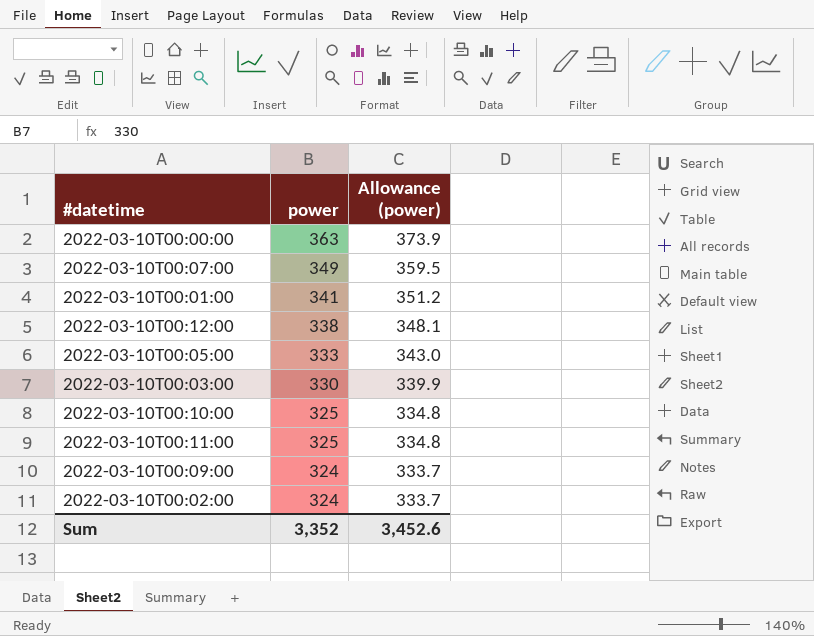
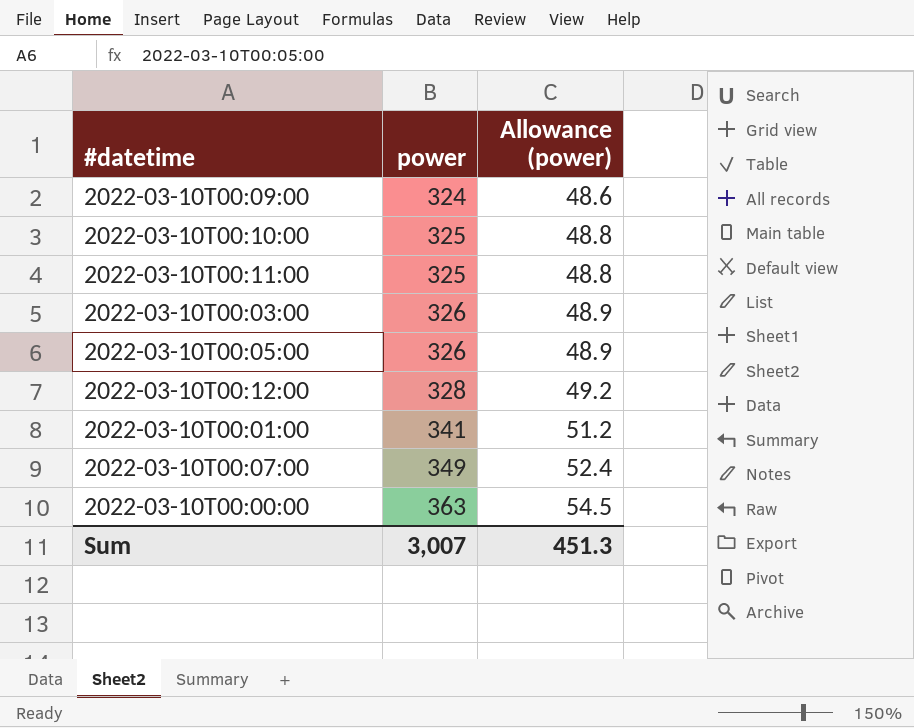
row order: power descending -> power ascending
column Allowance (power) | formula: [power] * 1.03 -> [power] * 0.15
row 2022-03-10T00:02:00: 324 | 333.7 -> none
2022-03-10T00:03:00 | power: 330 -> 326
2022-03-10T00:05:00 | power: 333 -> 326
2022-03-10T00:12:00 | power: 338 -> 328
Sum | power: 3,352 -> 3,007
Sum | Allowance (power): 3,452.6 -> 451.3

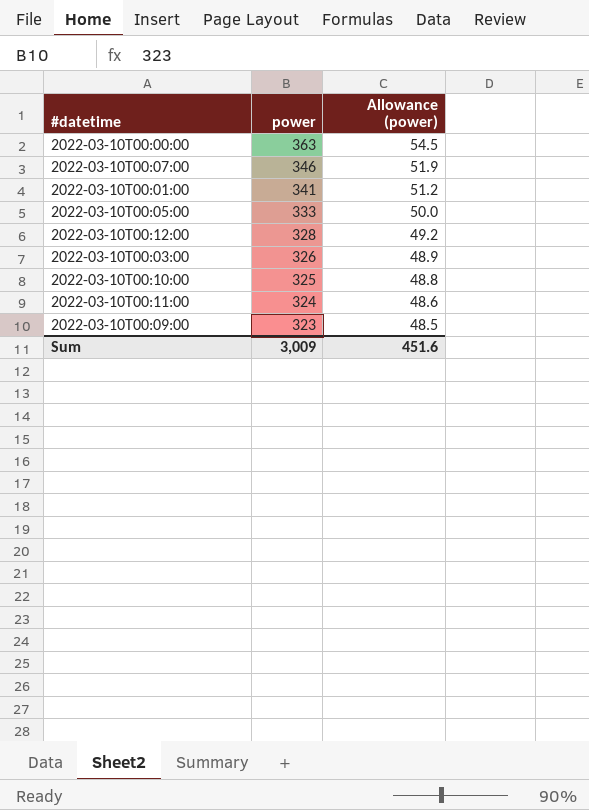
row order: power ascending -> power descending
2022-03-10T00:07:00 | power: 349 -> 346
2022-03-10T00:07:00 | Allowance (power): 52.4 -> 51.9
2022-03-10T00:05:00 | power: 326 -> 333
2022-03-10T00:05:00 | Allowance (power): 48.9 -> 50.0
2022-03-10T00:11:00 | power: 325 -> 324
2022-03-10T00:11:00 | Allowance (power): 48.8 -> 48.6
2022-03-10T00:09:00 | power: 324 -> 323
2022-03-10T00:09:00 | Allowance (power): 48.6 -> 48.5
Sum | power: 3,007 -> 3,009
Sum | Allowance (power): 451.3 -> 451.6

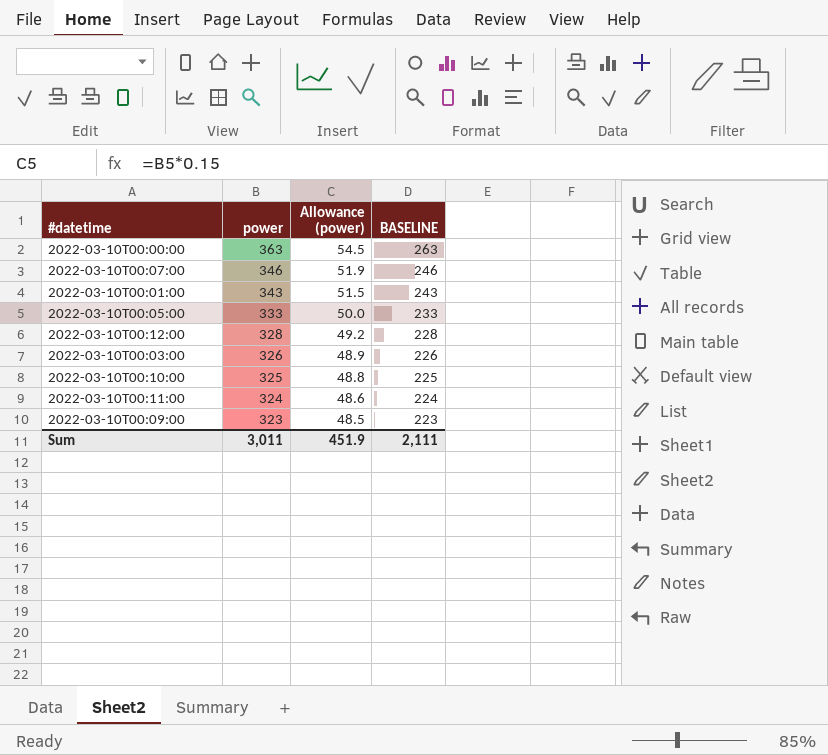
column BASELINE | formula: none -> [power] - 100
2022-03-10T00:01:00 | power: 341 -> 343
2022-03-10T00:01:00 | Allowance (power): 51.2 -> 51.5
Sum | power: 3,009 -> 3,011
Sum | Allowance (power): 451.6 -> 451.9

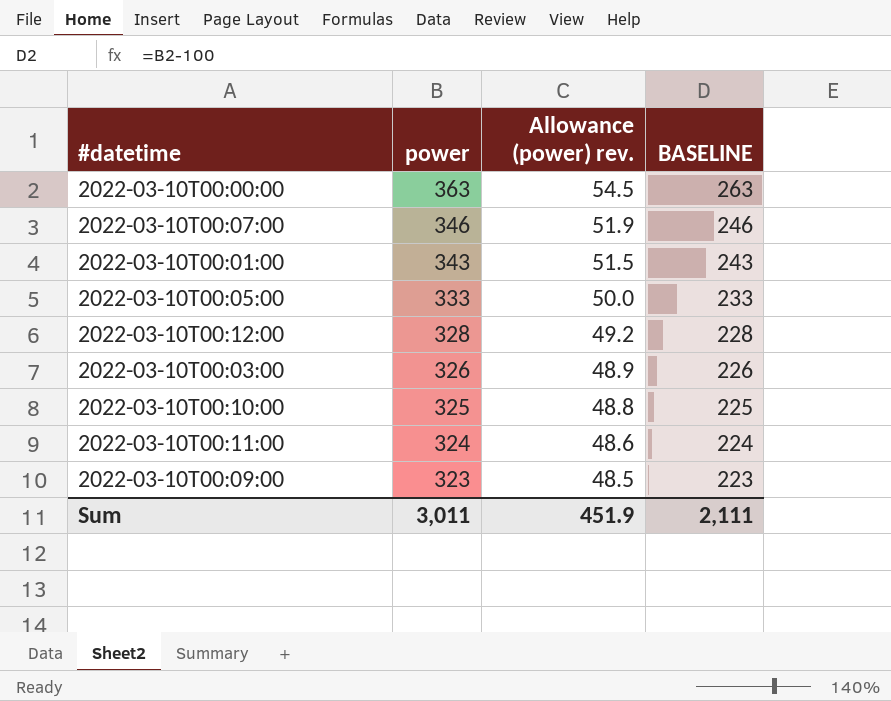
column name: Allowance (power) -> Allowance (power) rev.

